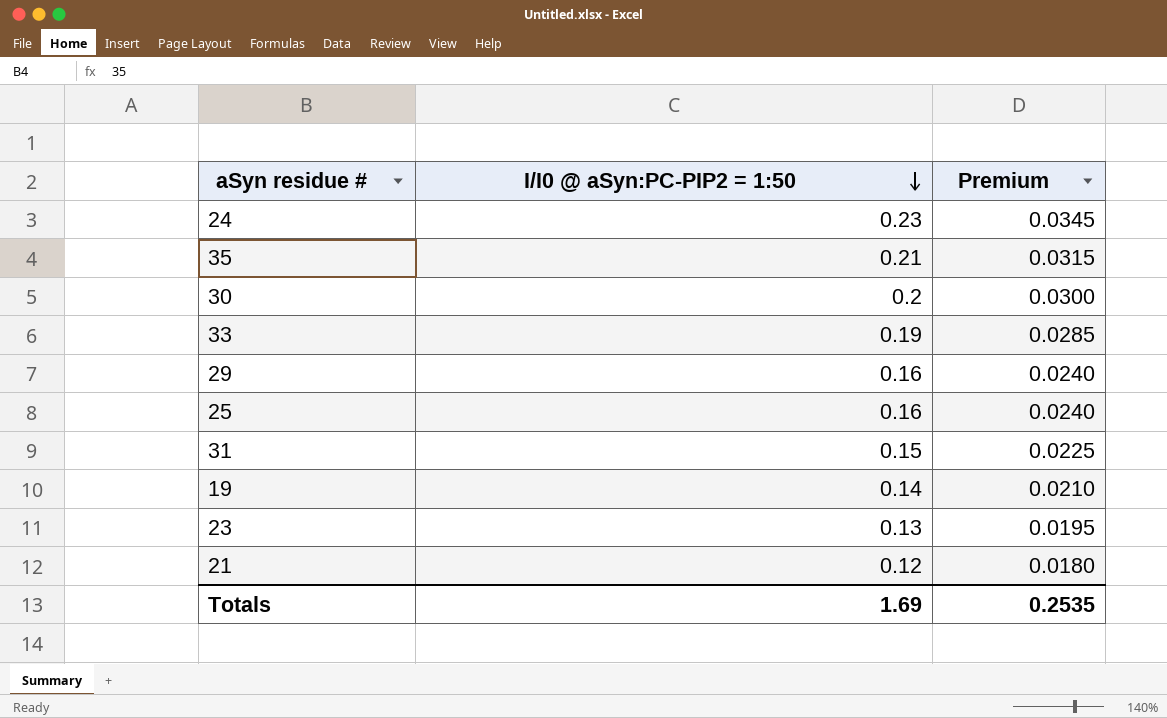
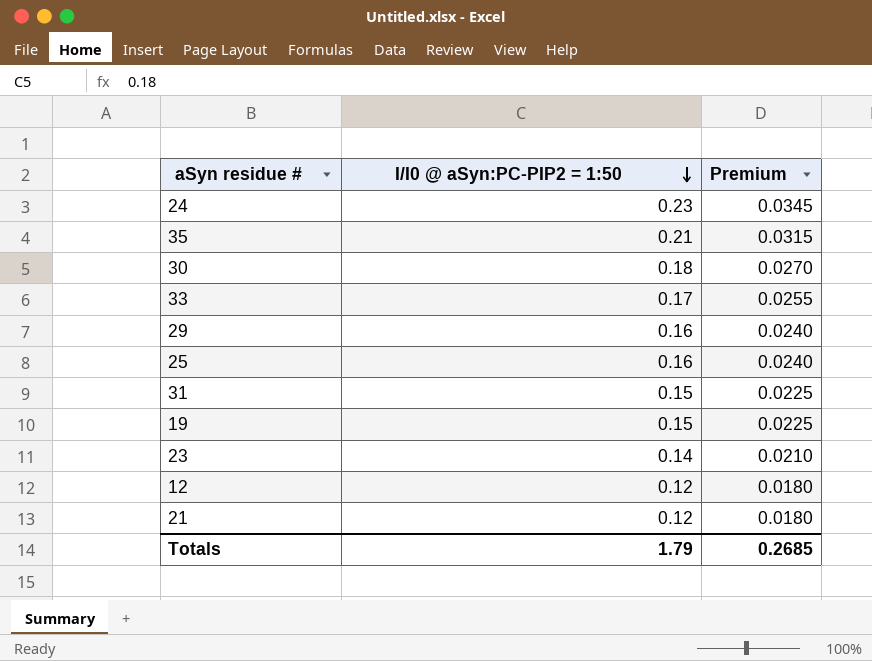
30 | I/I0 @ aSyn:PC-PIP2 = 1:50: 0.2 -> 0.18
30 | Premium: 0.0300 -> 0.0270
33 | I/I0 @ aSyn:PC-PIP2 = 1:50: 0.19 -> 0.17
33 | Premium: 0.0285 -> 0.0255
19 | I/I0 @ aSyn:PC-PIP2 = 1:50: 0.14 -> 0.15
19 | Premium: 0.0210 -> 0.0225
23 | I/I0 @ aSyn:PC-PIP2 = 1:50: 0.13 -> 0.14
23 | Premium: 0.0195 -> 0.0210
row 12: none -> 0.12 | 0.0180
Totals | I/I0 @ aSyn:PC-PIP2 = 1:50: 1.69 -> 1.79
Totals | Premium: 0.2535 -> 0.2685

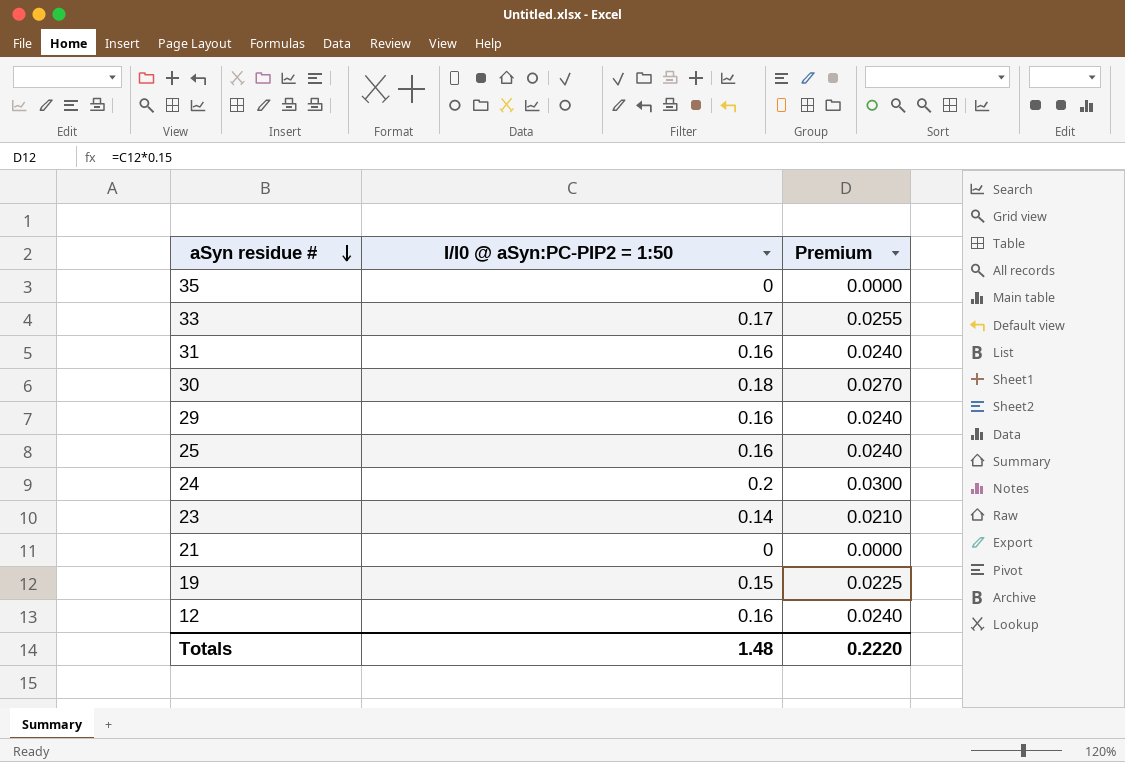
row order: I/I0 @ aSyn:PC-PIP2 = 1:50 descending -> aSyn residue # descending
35 | I/I0 @ aSyn:PC-PIP2 = 1:50: 0.21 -> 0
35 | Premium: 0.0315 -> 0.0000
31 | I/I0 @ aSyn:PC-PIP2 = 1:50: 0.15 -> 0.16
31 | Premium: 0.0225 -> 0.0240
24 | I/I0 @ aSyn:PC-PIP2 = 1:50: 0.23 -> 0.2
24 | Premium: 0.0345 -> 0.0300
21 | I/I0 @ aSyn:PC-PIP2 = 1:50: 0.12 -> 0
21 | Premium: 0.0180 -> 0.0000
12 | I/I0 @ aSyn:PC-PIP2 = 1:50: 0.12 -> 0.16
12 | Premium: 0.0180 -> 0.0240
Totals | I/I0 @ aSyn:PC-PIP2 = 1:50: 1.79 -> 1.48
Totals | Premium: 0.2685 -> 0.2220

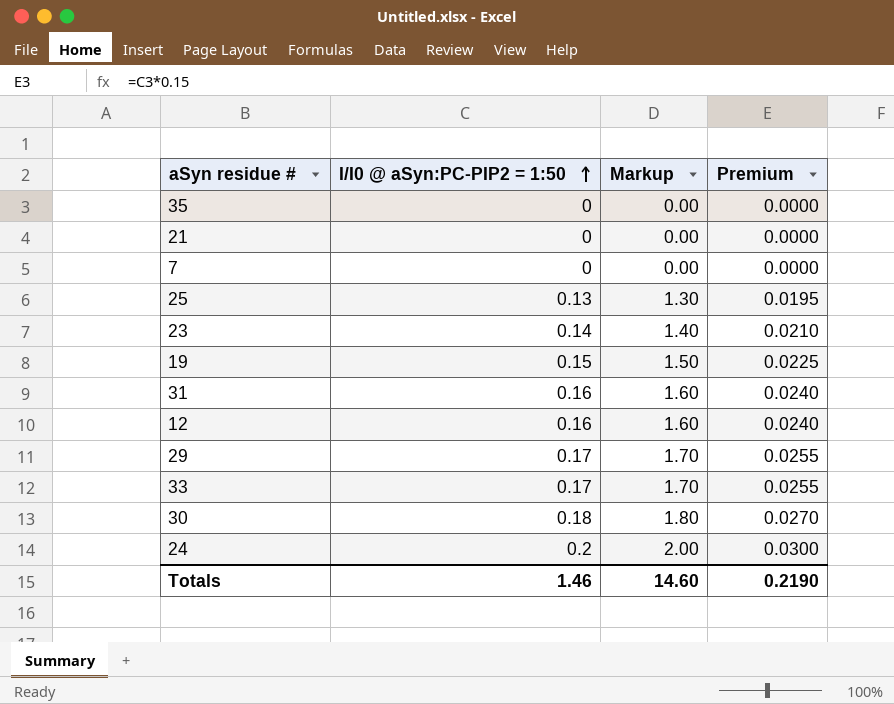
row order: aSyn residue # descending -> I/I0 @ aSyn:PC-PIP2 = 1:50 ascending
column Markup | formula: none -> [I/I0 @ aSyn:PC-PIP2 = 1:50] * 10
row 7: none -> 0 | 0.00 | 0.0000
25 | I/I0 @ aSyn:PC-PIP2 = 1:50: 0.16 -> 0.13
25 | Premium: 0.0240 -> 0.0195
29 | I/I0 @ aSyn:PC-PIP2 = 1:50: 0.16 -> 0.17
29 | Premium: 0.0240 -> 0.0255
Totals | I/I0 @ aSyn:PC-PIP2 = 1:50: 1.48 -> 1.46
Totals | Premium: 0.2220 -> 0.2190

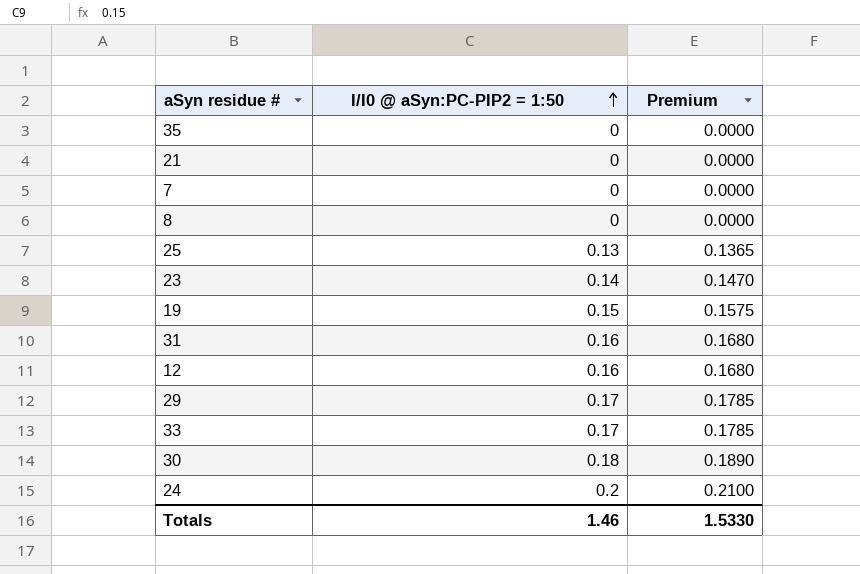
column Markup | formula: [I/I0 @ aSyn:PC-PIP2 = 1:50] * 10 -> none
column Premium | formula: [I/I0 @ aSyn:PC-PIP2 = 1:50] * 0.15 -> [I/I0 @ aSyn:PC-PIP2 = 1:50] * 1.05
row 8: none -> 0 | 0.0000
Totals | Premium: 0.2190 -> 1.5330

